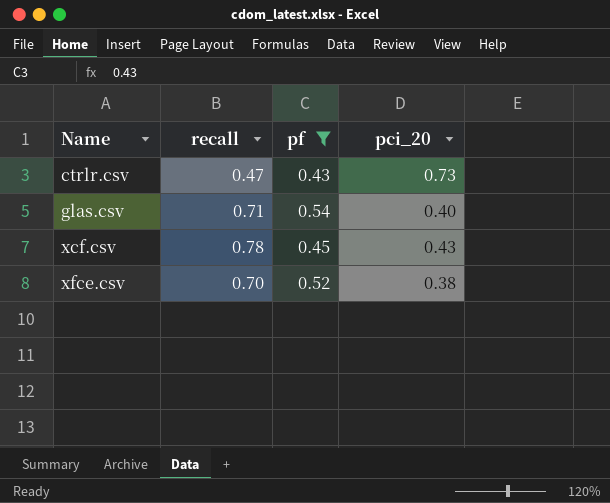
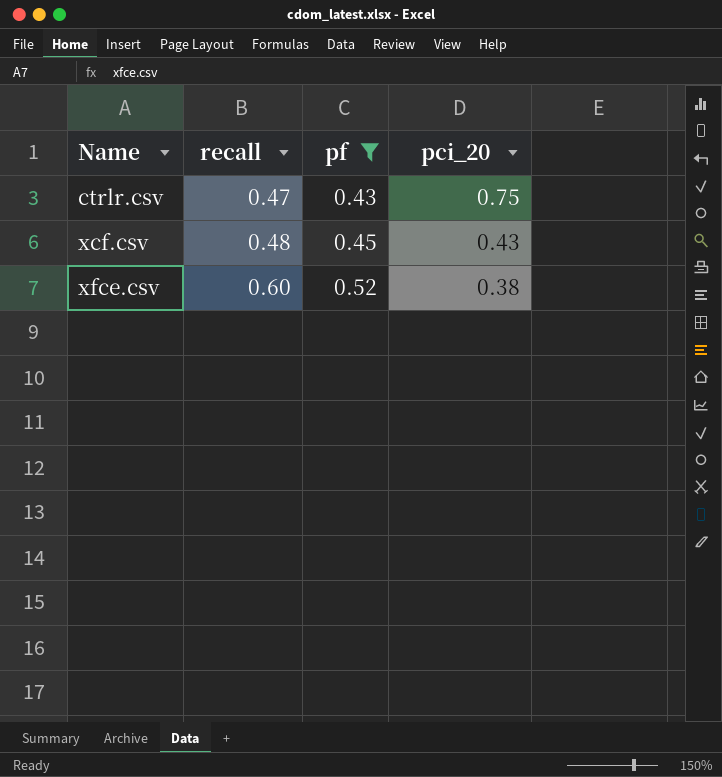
row glas.csv: 0.71 | 0.54 | 0.40 -> none
ctrlr.csv | pci_20: 0.73 -> 0.75
xcf.csv | recall: 0.78 -> 0.48
xfce.csv | recall: 0.70 -> 0.60

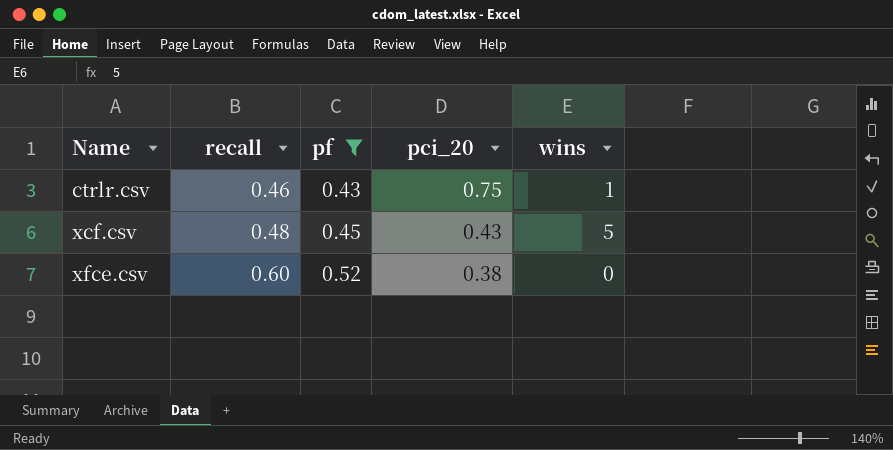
column wins | position: none -> 5
ctrlr.csv | recall: 0.47 -> 0.46

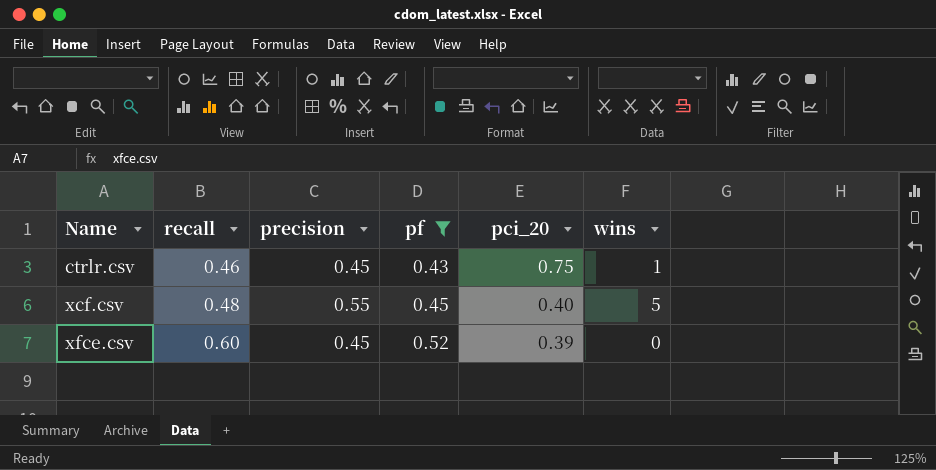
column precision | position: none -> 3
xcf.csv | pci_20: 0.43 -> 0.40
xfce.csv | pci_20: 0.38 -> 0.39

